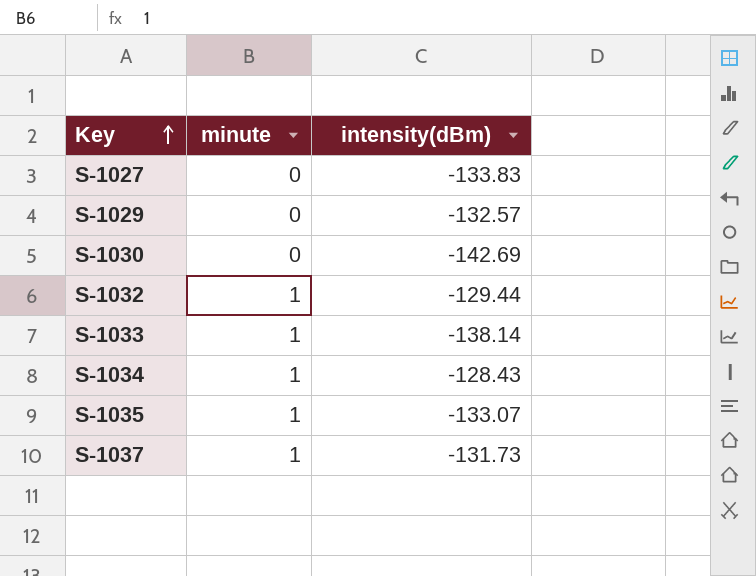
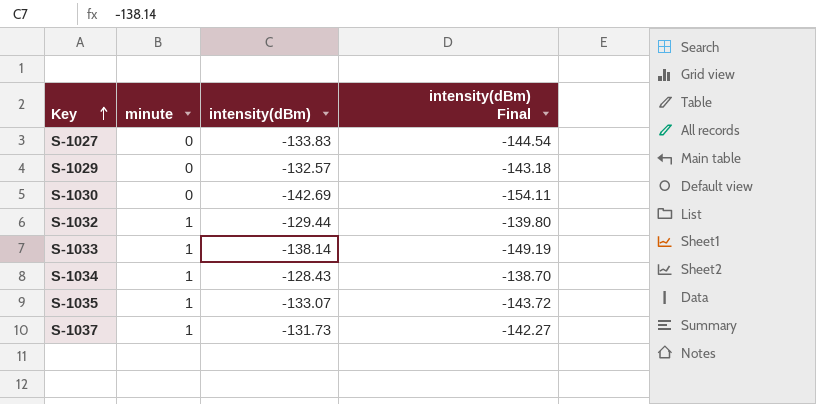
column intensity(dBm) Final | formula: none -> [intensity(dBm)] * 1.08

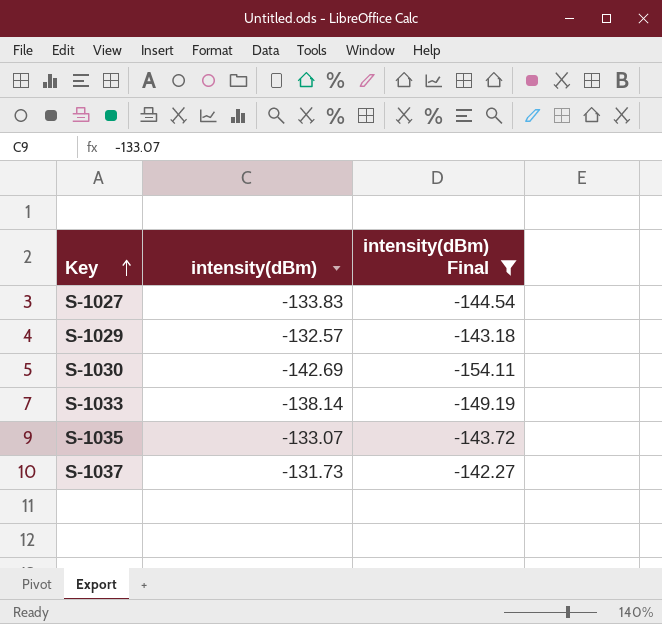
filter: none -> intensity(dBm) Final <= -142.27
column minute | position: 2 -> none

